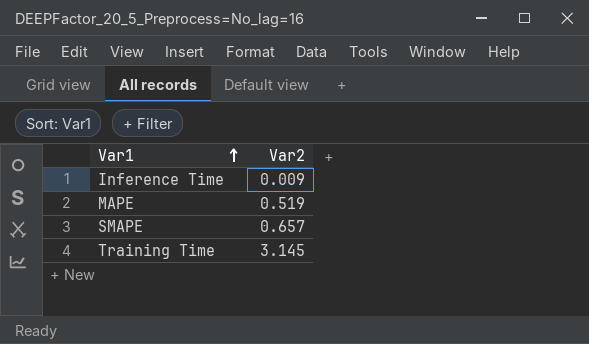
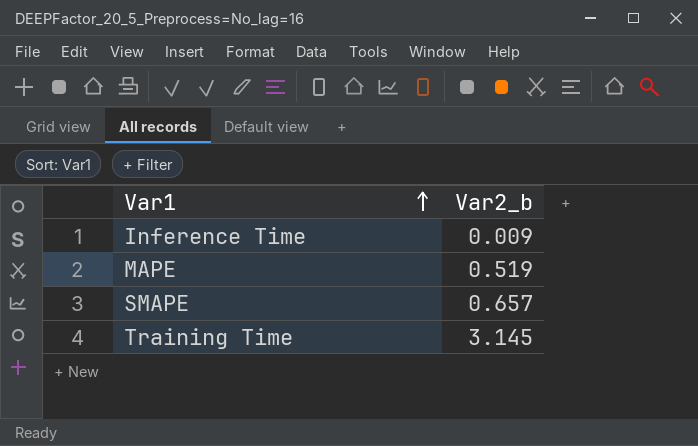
column name: Var2 -> Var2_b

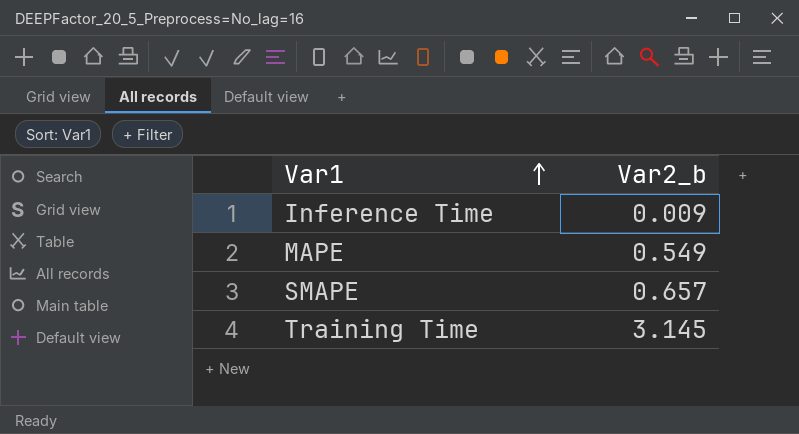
MAPE | Var2_b: 0.519 -> 0.549

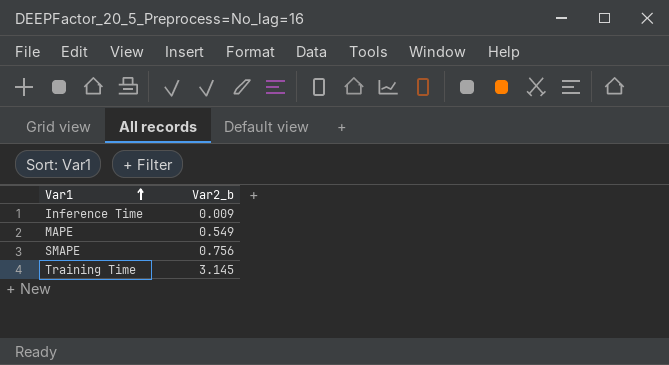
SMAPE | Var2_b: 0.657 -> 0.756

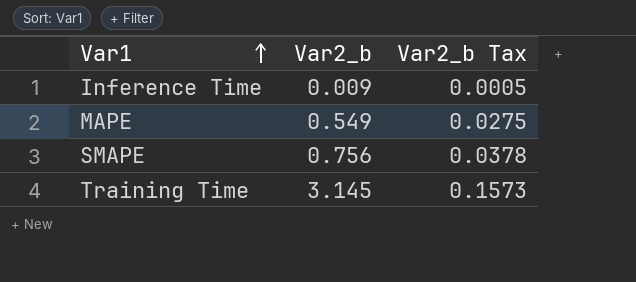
column Var2_b Tax | formula: none -> [Var2_b] * 0.05

